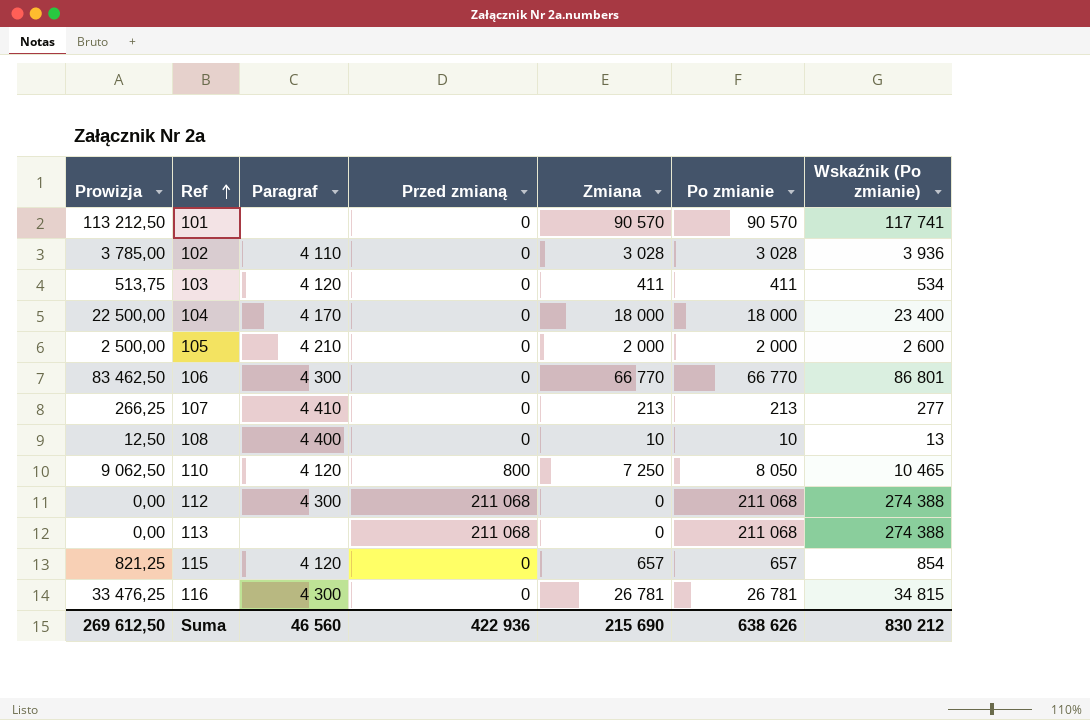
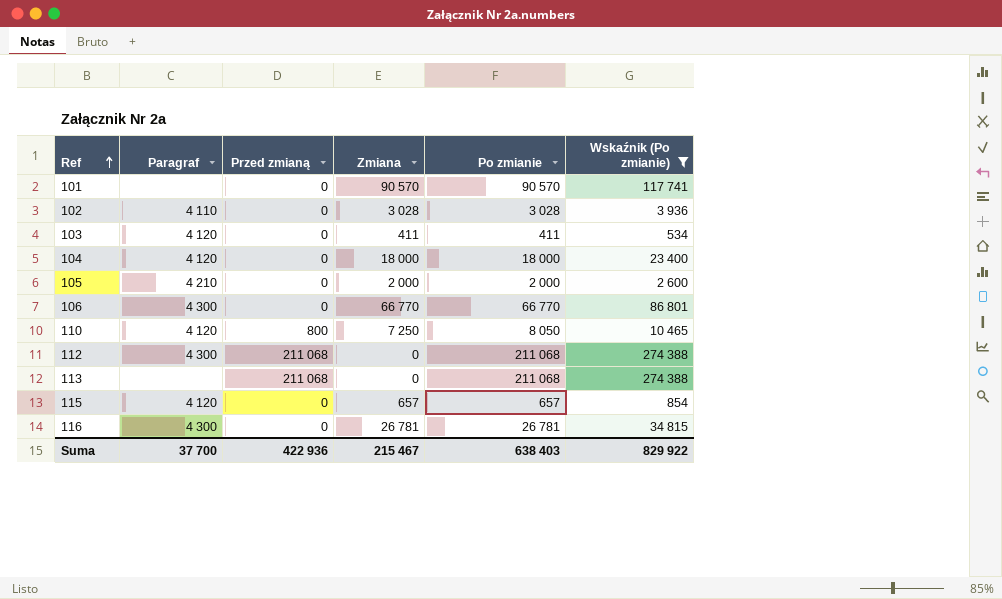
filter: none -> Wskaźnik (Po zmianie) >= 534
column Prowizja | formula: [Zmiana] * 1,25 -> none
104 | Paragraf: 4 170 -> 4 120
Suma | Paragraf: 46 560 -> 37 700
Suma | Zmiana: 215 690 -> 215 467
Suma | Po zmianie: 638 626 -> 638 403
Suma | Wskaźnik (Po zmianie): 830 212 -> 829 922

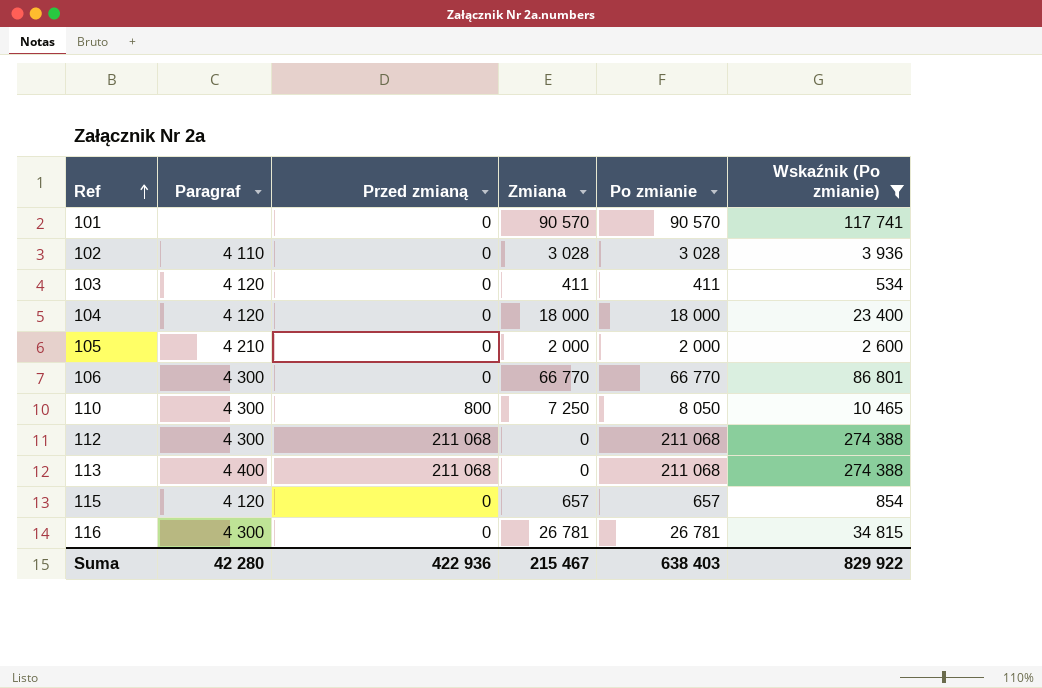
110 | Paragraf: 4 120 -> 4 300
113 | Paragraf: none -> 4 400
Suma | Paragraf: 37 700 -> 42 280

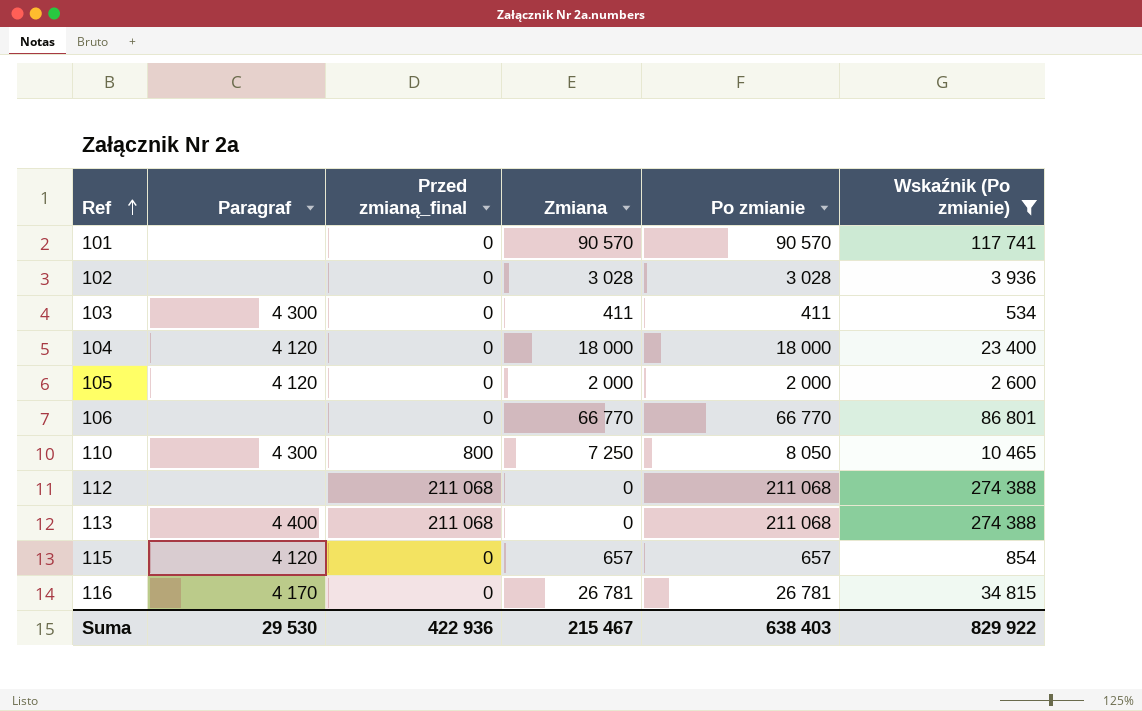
column name: Przed zmianą -> Przed zmianą_final
102 | Paragraf: 4 110 -> none
103 | Paragraf: 4 120 -> 4 300
105 | Paragraf: 4 210 -> 4 120
106 | Paragraf: 4 300 -> none
112 | Paragraf: 4 300 -> none
116 | Paragraf: 4 300 -> 4 170
Suma | Paragraf: 42 280 -> 29 530

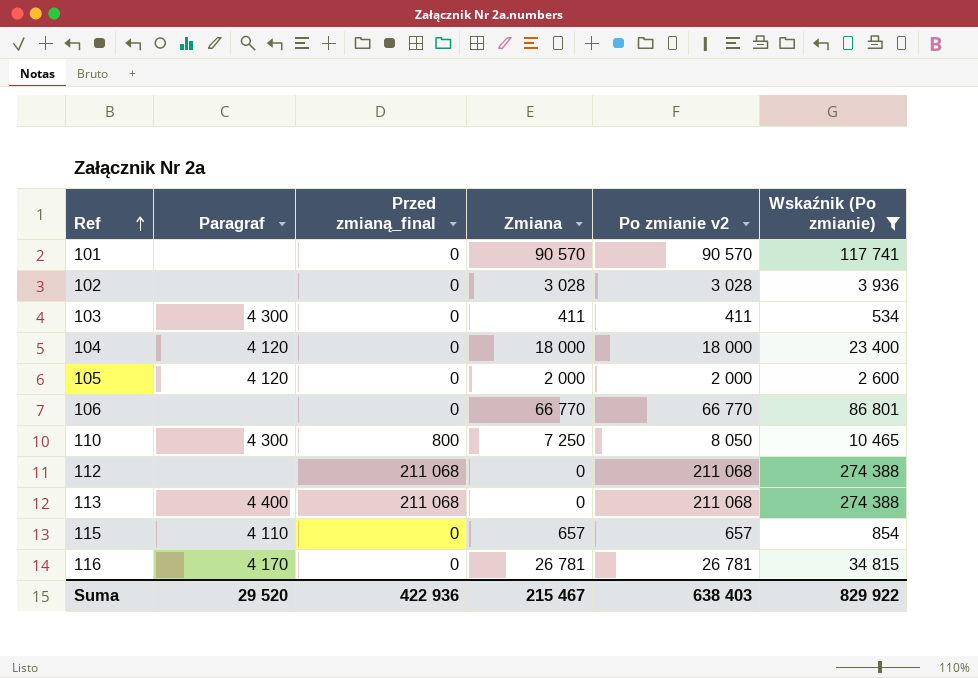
column name: Po zmianie -> Po zmianie v2
115 | Paragraf: 4 120 -> 4 110
Suma | Paragraf: 29 530 -> 29 520

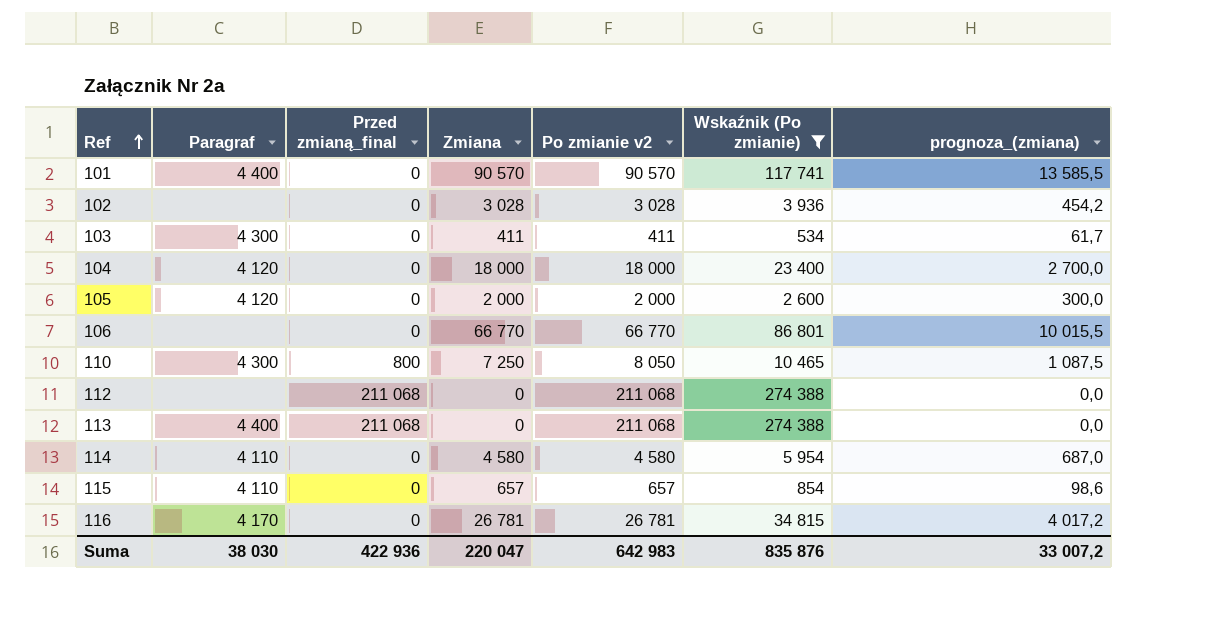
column prognoza_(zmiana) | formula: none -> [Zmiana] * 0,15
101 | Paragraf: none -> 4 400
row 114: none -> 4 110 | 0 | 4 580 | 4 580 | 5 954 | 687,0
Suma | Paragraf: 29 520 -> 38 030
Suma | Zmiana: 215 467 -> 220 047
Suma | Po zmianie v2: 638 403 -> 642 983
Suma | Wskaźnik (Po zmianie): 829 922 -> 835 876

